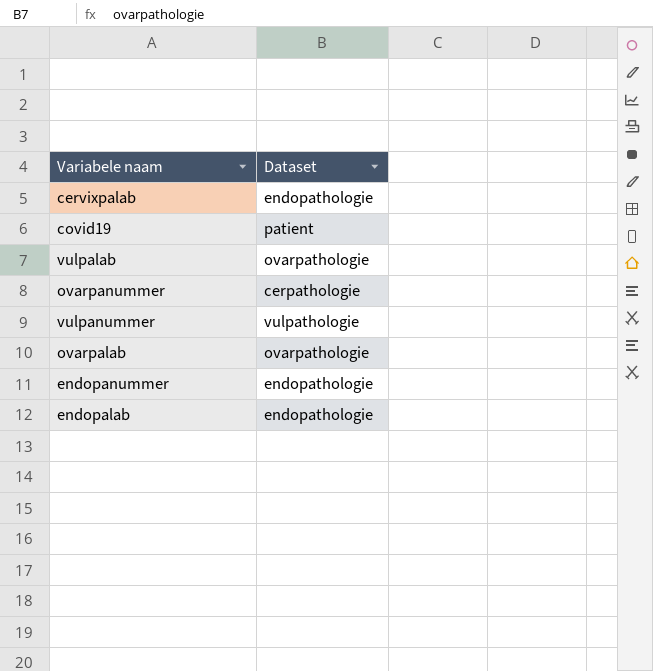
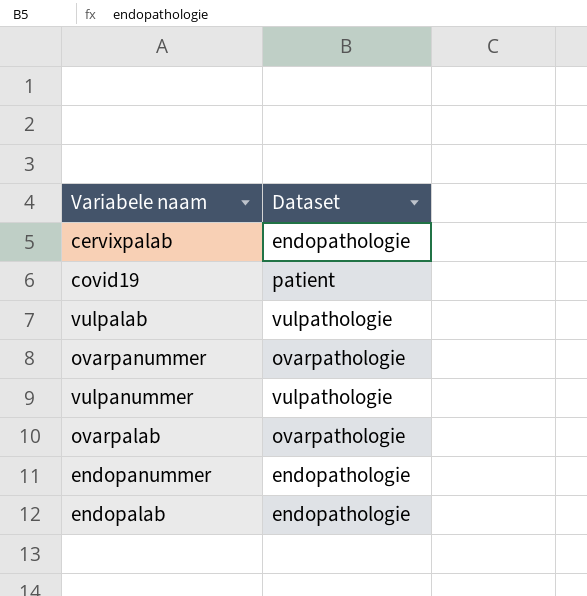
vulpalab | Dataset: ovarpathologie -> vulpathologie
ovarpanummer | Dataset: cerpathologie -> ovarpathologie

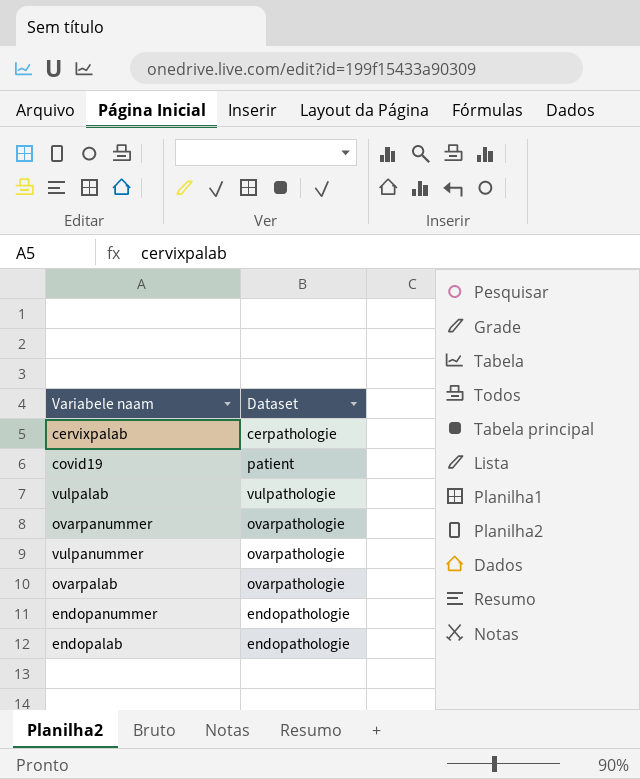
cervixpalab | Dataset: endopathologie -> cerpathologie
vulpanummer | Dataset: vulpathologie -> ovarpathologie

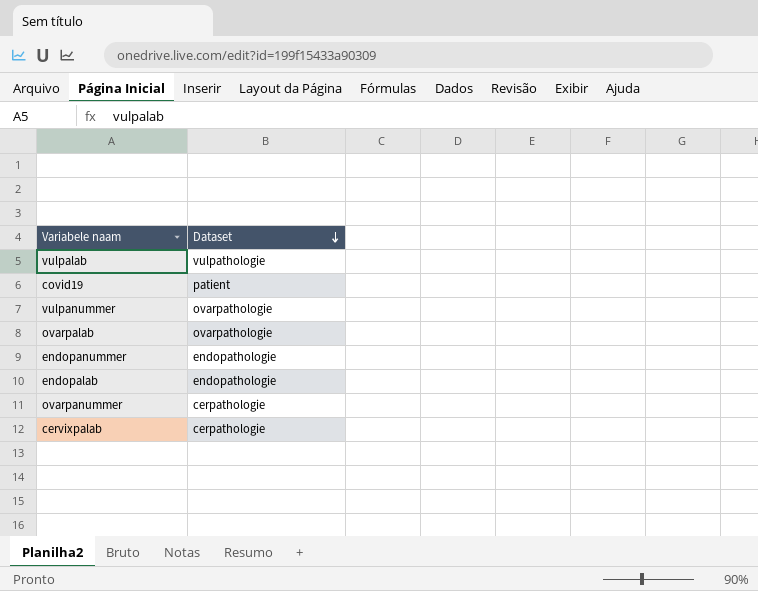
row order: none -> Dataset descending
ovarpanummer | Dataset: ovarpathologie -> cerpathologie

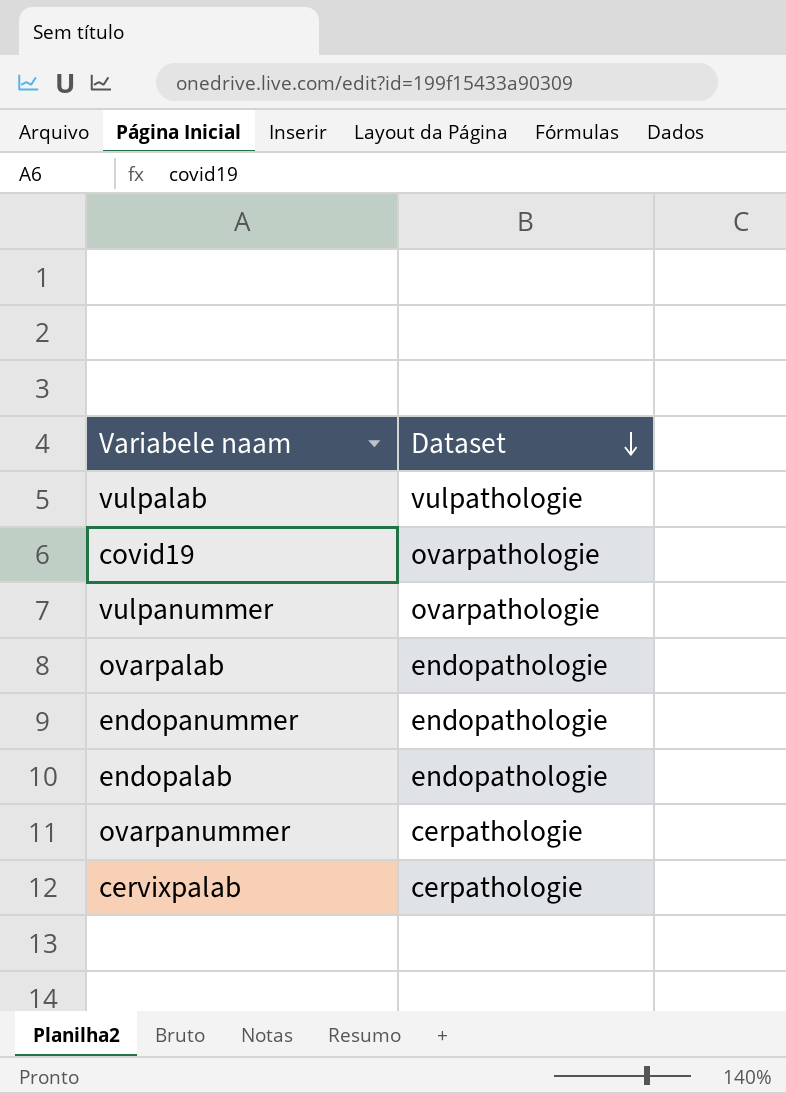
covid19 | Dataset: patient -> ovarpathologie
ovarpalab | Dataset: ovarpathologie -> endopathologie

